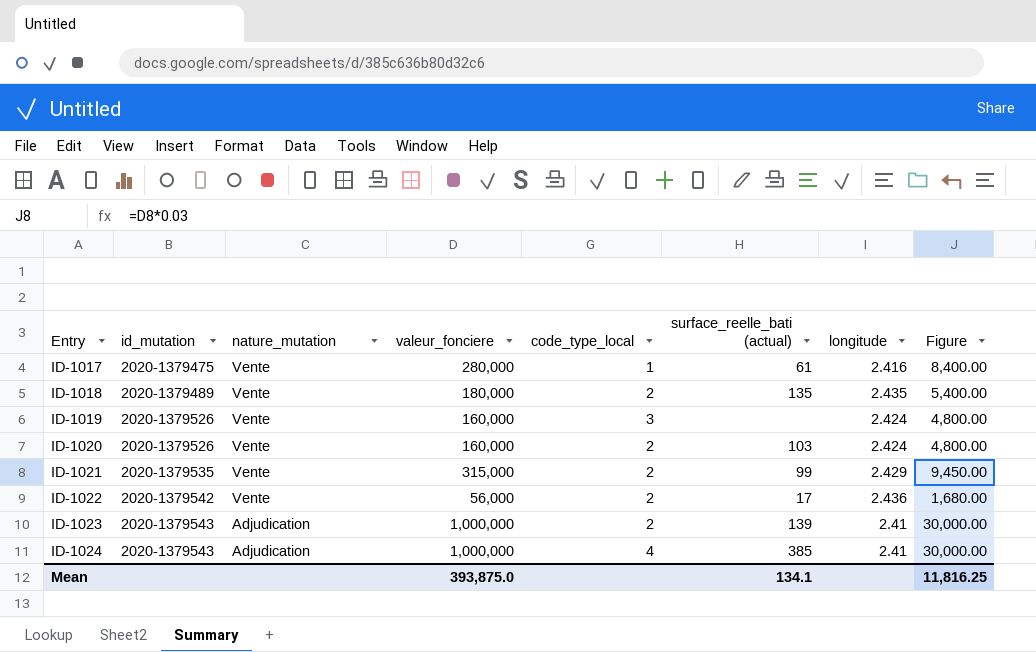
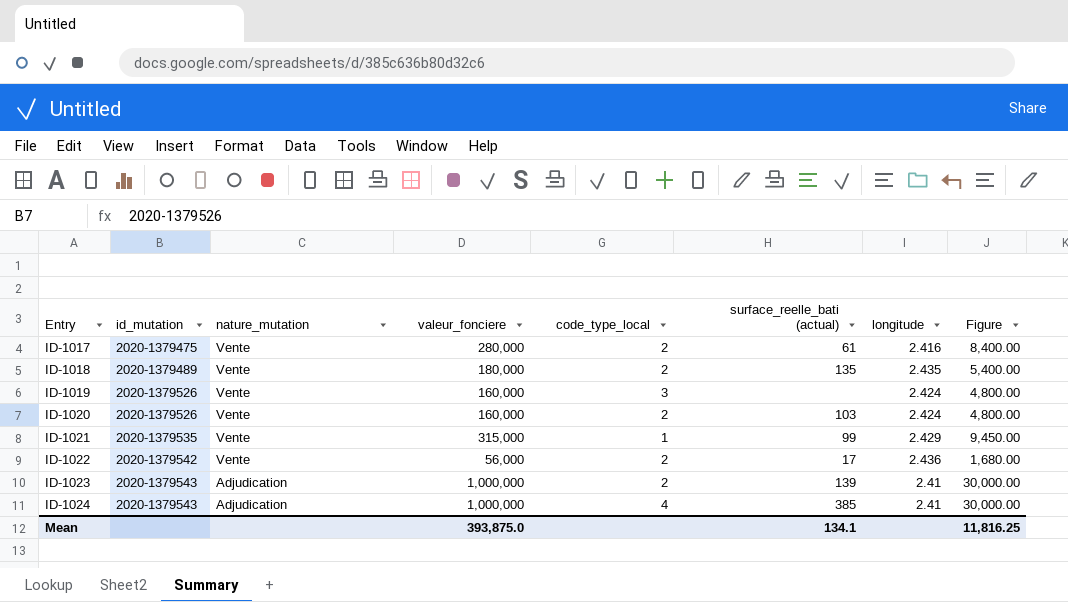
ID-1017 | code_type_local: 1 -> 2
ID-1021 | code_type_local: 2 -> 1

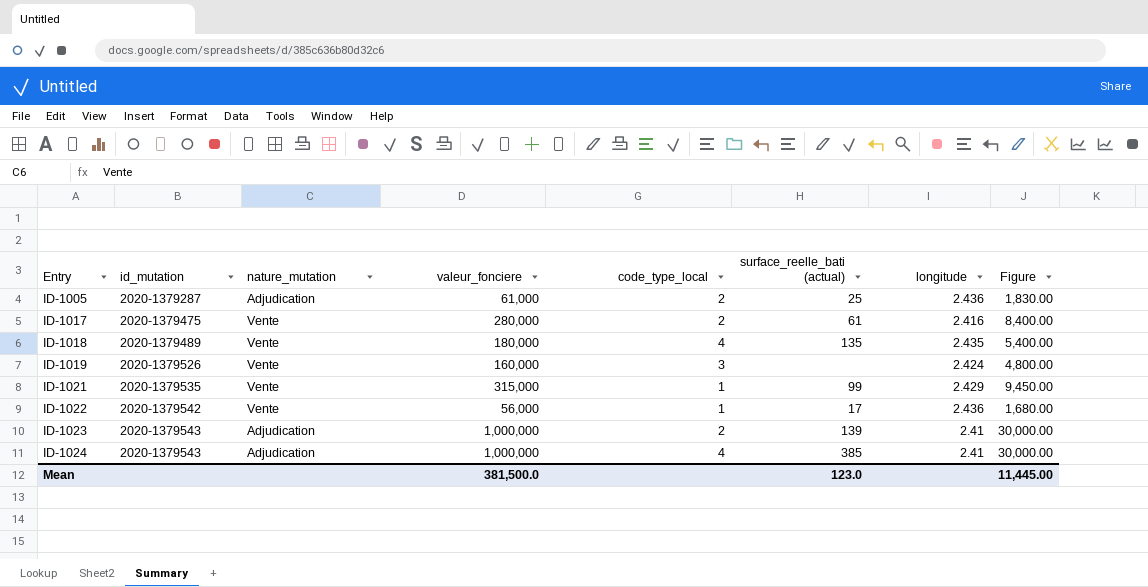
row ID-1020: 2020-1379526 | Vente | 160,000 | 2 | 103 | 2.424 | 4,800.00 -> none
row ID-1005: none -> 2020-1379287 | Adjudication | 61,000 | 2 | 25 | 2.436 | 1,830.00
ID-1018 | code_type_local: 2 -> 4
ID-1022 | code_type_local: 2 -> 1
Mean | valeur_fonciere: 393,875.0 -> 381,500.0
Mean | surface_reelle_bati (actual): 134.1 -> 123.0
Mean | Figure: 11,816.25 -> 11,445.00

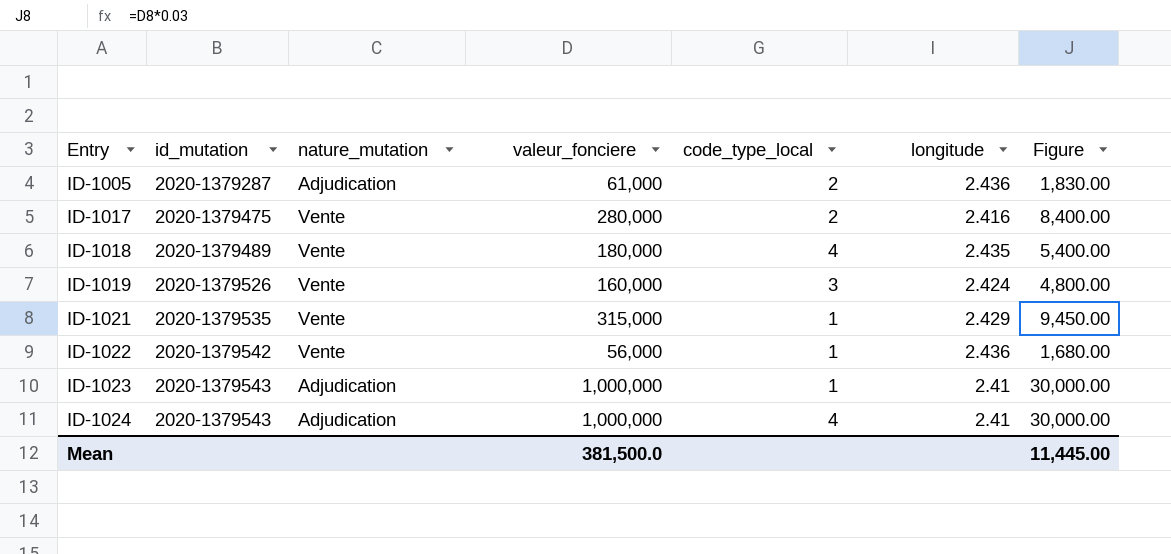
column surface_reelle_bati (actual) | position: 6 -> none
ID-1023 | code_type_local: 2 -> 1

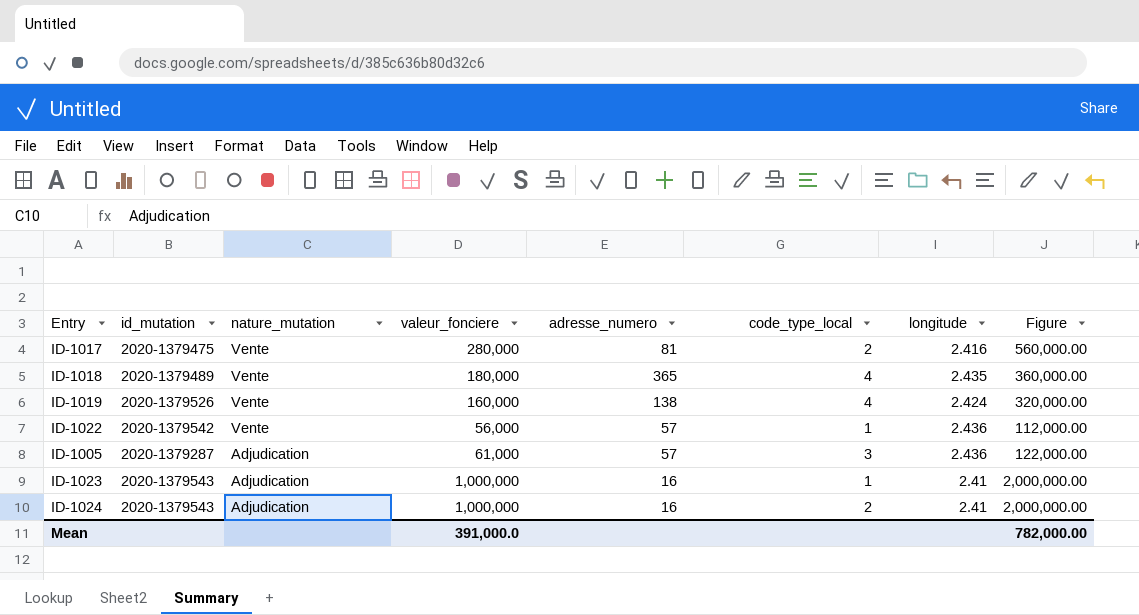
row order: Entry ascending -> nature_mutation descending
column adresse_numero | position: none -> 5
column Figure | formula: [valeur_fonciere] * 0.03 -> [valeur_fonciere] * 2
row ID-1021: 2020-1379535 | Vente | 315,000 | 1 | 2.429 | 9,450.00 -> none
ID-1019 | code_type_local: 3 -> 4
ID-1005 | code_type_local: 2 -> 3
ID-1024 | code_type_local: 4 -> 2
Mean | valeur_fonciere: 381,500.0 -> 391,000.0
Mean | Figure: 11,445.00 -> 782,000.00

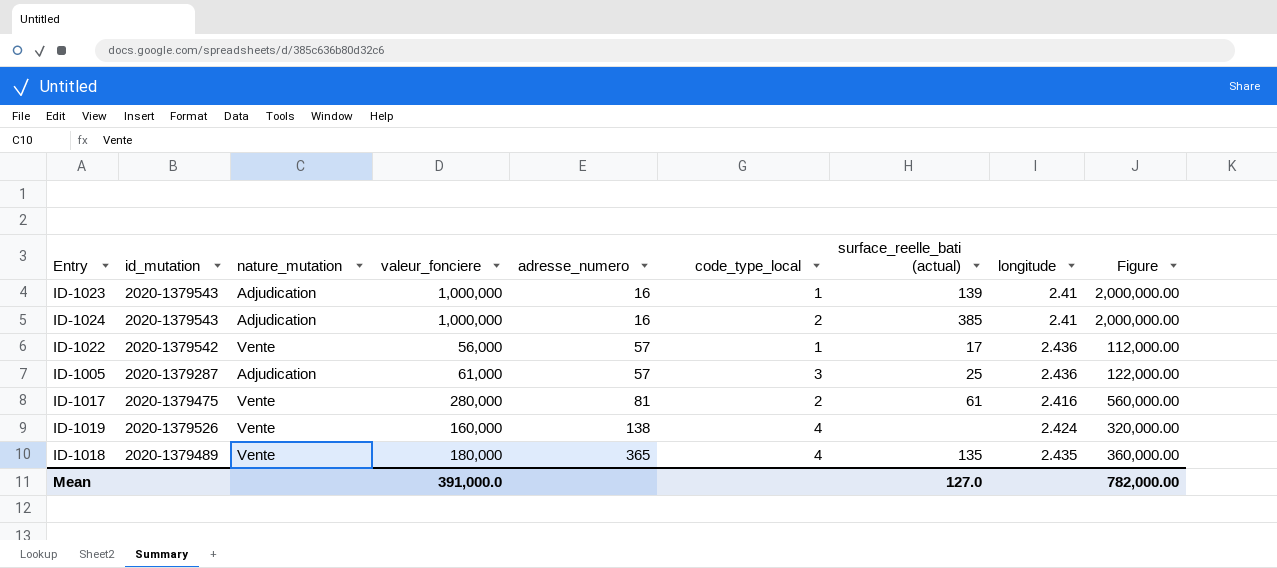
row order: nature_mutation descending -> adresse_numero ascending
column surface_reelle_bati (actual) | position: none -> 7

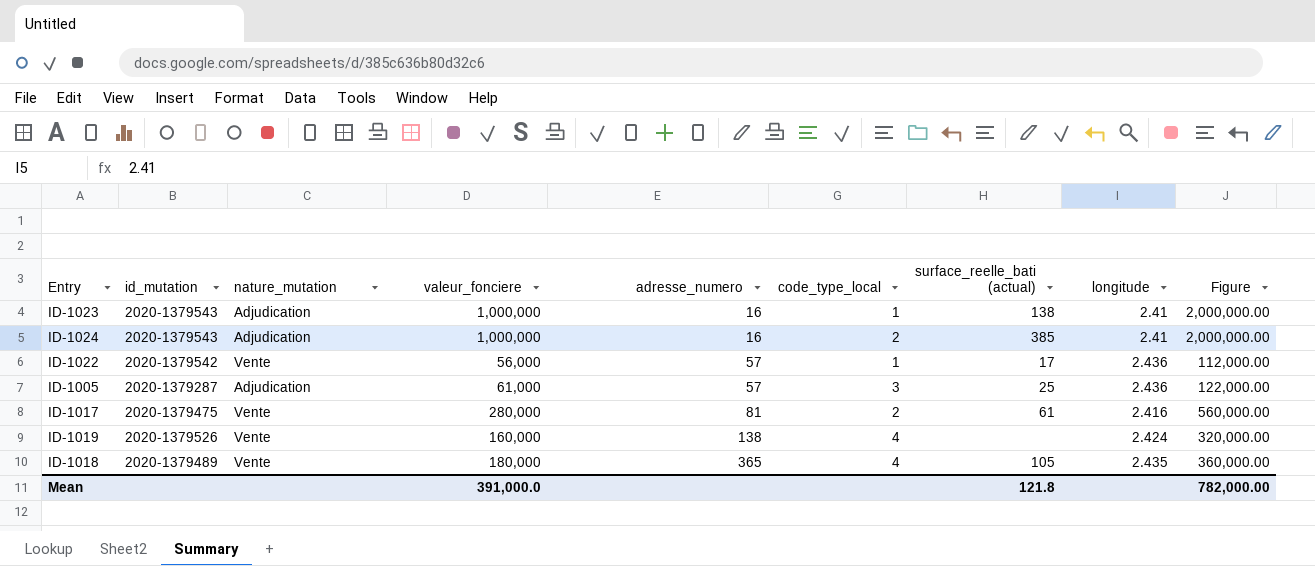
ID-1023 | surface_reelle_bati (actual): 139 -> 138
ID-1018 | surface_reelle_bati (actual): 135 -> 105
Mean | surface_reelle_bati (actual): 127.0 -> 121.8

